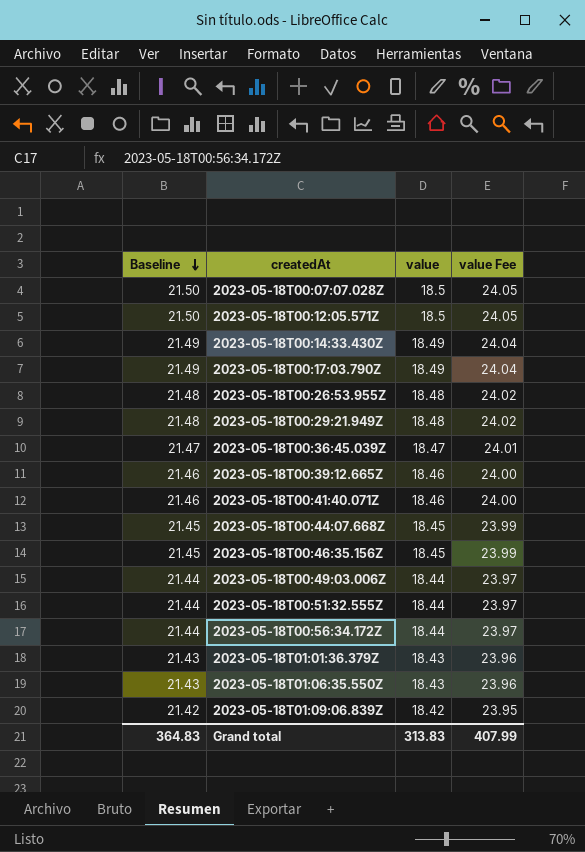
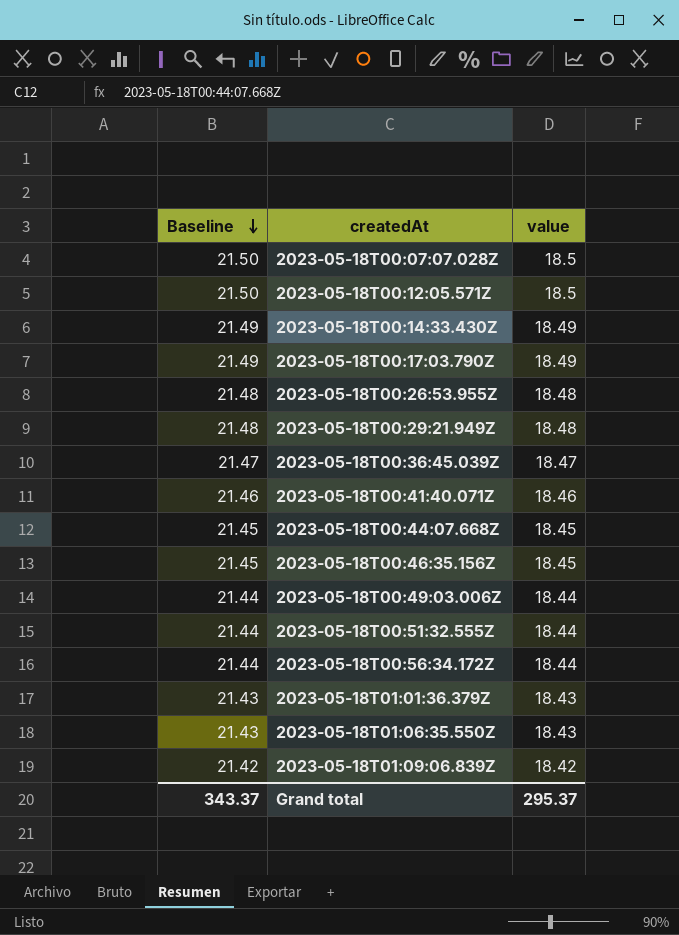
column value Fee | formula: [value] * 1.3 -> none
row 2023-05-18T00:39:12.665Z: 21.46 | 18.46 | 24.00 -> none
Grand total | Baseline: 364.83 -> 343.37
Grand total | value: 313.83 -> 295.37

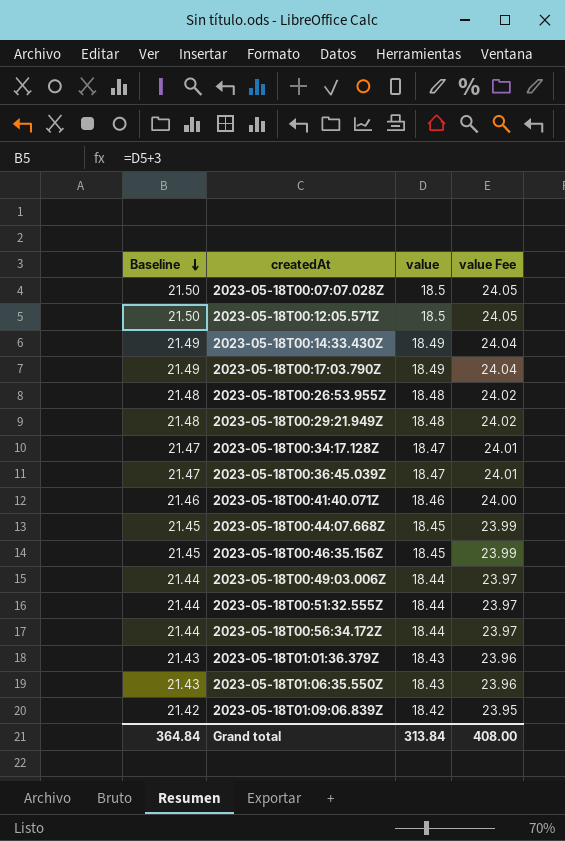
column value Fee | formula: none -> [value] * 1.3
row 2023-05-18T00:34:17.128Z: none -> 21.47 | 18.47 | 24.01
Grand total | Baseline: 343.37 -> 364.84
Grand total | value: 295.37 -> 313.84

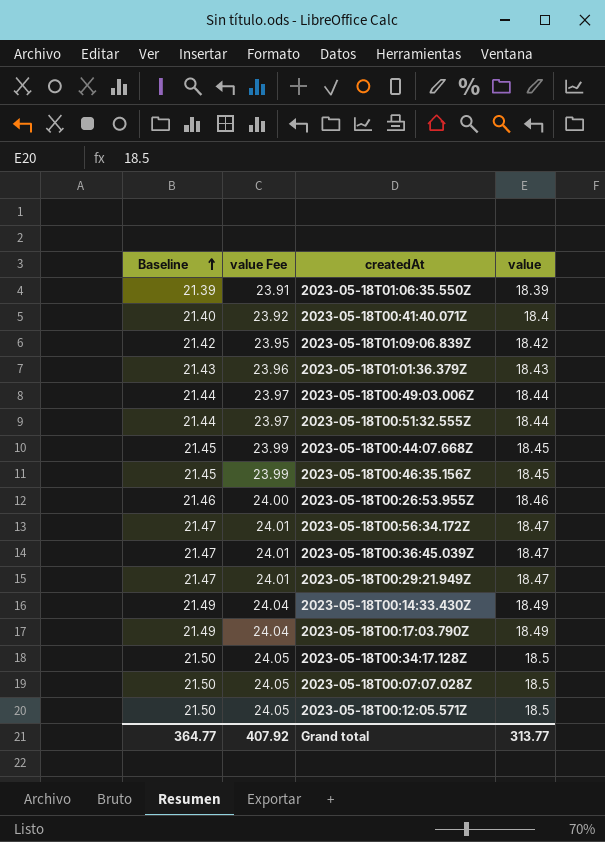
row order: Baseline descending -> Baseline ascending
column value Fee | position: 4 -> 2
2023-05-18T01:06:35.550Z | Baseline: 21.43 -> 21.39
2023-05-18T01:06:35.550Z | value Fee: 23.96 -> 23.91
2023-05-18T01:06:35.550Z | value: 18.43 -> 18.39
2023-05-18T00:41:40.071Z | Baseline: 21.46 -> 21.40
2023-05-18T00:41:40.071Z | value Fee: 24.00 -> 23.92
2023-05-18T00:41:40.071Z | value: 18.46 -> 18.4
2023-05-18T00:26:53.955Z | Baseline: 21.48 -> 21.46
2023-05-18T00:26:53.955Z | value Fee: 24.02 -> 24.00
2023-05-18T00:26:53.955Z | value: 18.48 -> 18.46
2023-05-18T00:56:34.172Z | Baseline: 21.44 -> 21.47
2023-05-18T00:56:34.172Z | value Fee: 23.97 -> 24.01
2023-05-18T00:56:34.172Z | value: 18.44 -> 18.47
2023-05-18T00:29:21.949Z | Baseline: 21.48 -> 21.47
2023-05-18T00:29:21.949Z | value Fee: 24.02 -> 24.01
2023-05-18T00:29:21.949Z | value: 18.48 -> 18.47
2023-05-18T00:34:17.128Z | Baseline: 21.47 -> 21.50
2023-05-18T00:34:17.128Z | value Fee: 24.01 -> 24.05
2023-05-18T00:34:17.128Z | value: 18.47 -> 18.5
Grand total | Baseline: 364.84 -> 364.77
Grand total | value Fee: 408.00 -> 407.92
Grand total | value: 313.84 -> 313.77

